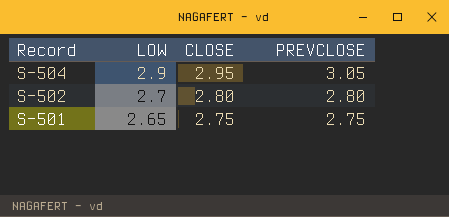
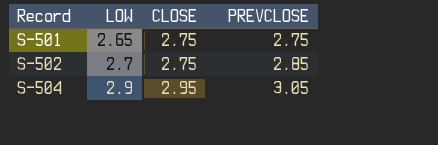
row order: Record descending -> Record ascending
S-502 | CLOSE: 2.80 -> 2.75
S-502 | PREVCLOSE: 2.80 -> 2.85

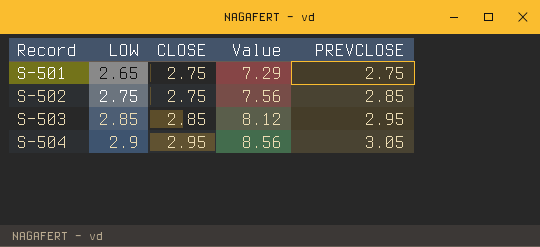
column Value | formula: none -> [LOW] * [CLOSE]
S-502 | LOW: 2.7 -> 2.75
row S-503: none -> 2.85 | 2.85 | 8.12 | 2.95

